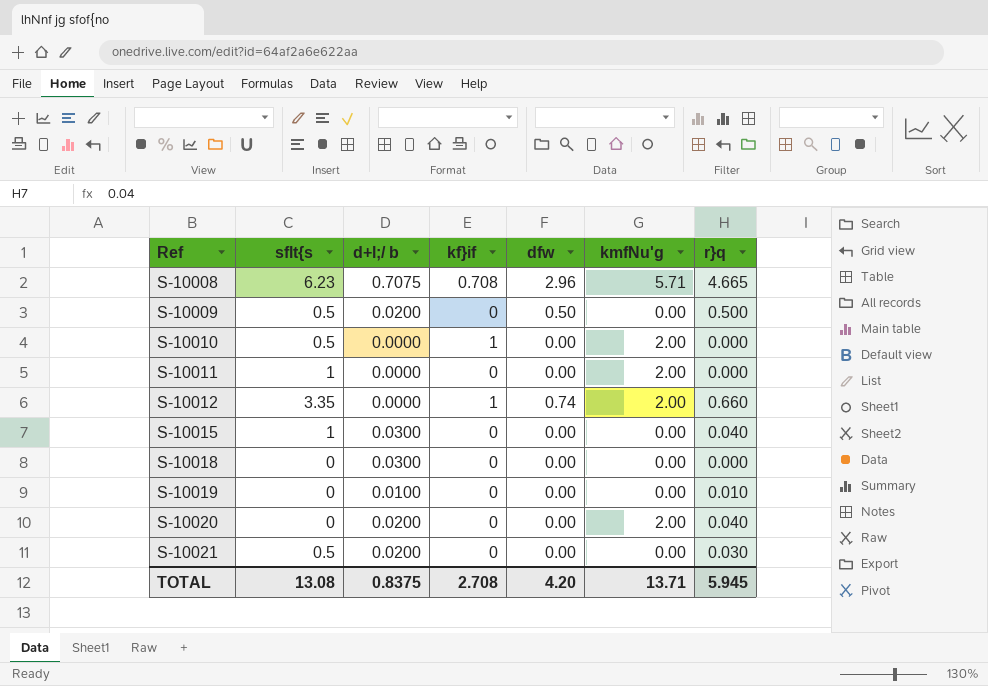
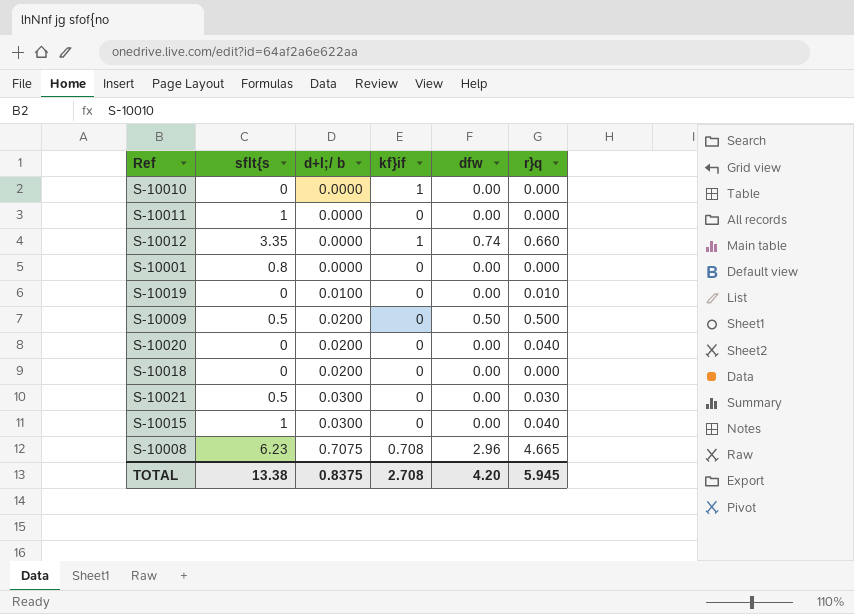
row order: Ref ascending -> d+l;/ b ascending
column kmfNu'g | position: 6 -> none
S-10010 | sflt{s: 0.5 -> 0
row S-10001: none -> 0.8 | 0.0000 | 0 | 0.00 | 0.000
S-10018 | d+l;/ b: 0.0300 -> 0.0200
S-10021 | d+l;/ b: 0.0200 -> 0.0300
TOTAL | sflt{s: 13.08 -> 13.38

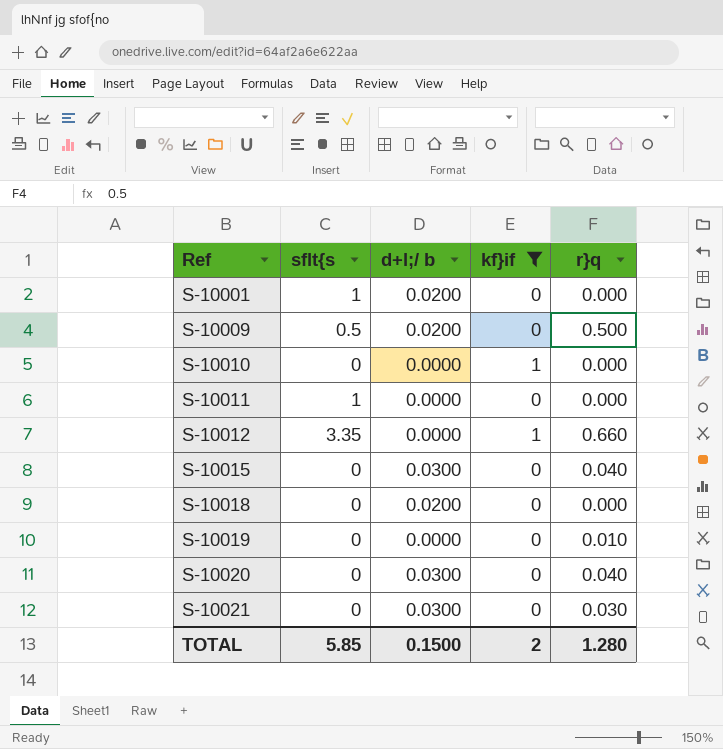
filter: none -> kf}if != 0.708
row order: d+l;/ b ascending -> Ref ascending
column dfw | position: 5 -> none
S-10001 | sflt{s: 0.8 -> 1
S-10001 | d+l;/ b: 0.0000 -> 0.0200
S-10015 | sflt{s: 1 -> 0
S-10019 | d+l;/ b: 0.0100 -> 0.0000
S-10020 | d+l;/ b: 0.0200 -> 0.0300
S-10021 | sflt{s: 0.5 -> 0
TOTAL | sflt{s: 13.38 -> 5.85
TOTAL | d+l;/ b: 0.8375 -> 0.1500
TOTAL | kf}if: 2.708 -> 2
TOTAL | r}q: 5.945 -> 1.280

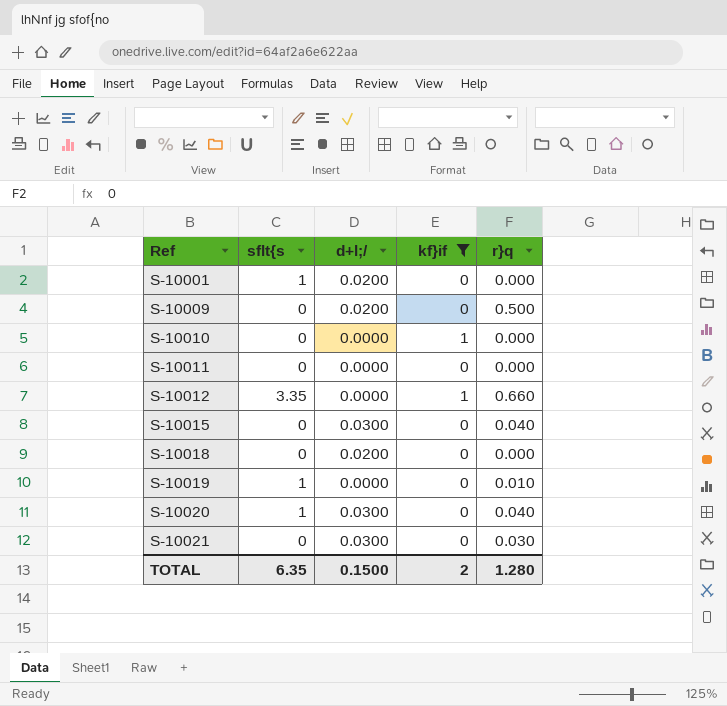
column name: d+l;/ b -> d+l;/
S-10009 | sflt{s: 0.5 -> 0
S-10011 | sflt{s: 1 -> 0
S-10019 | sflt{s: 0 -> 1
S-10020 | sflt{s: 0 -> 1
TOTAL | sflt{s: 5.85 -> 6.35

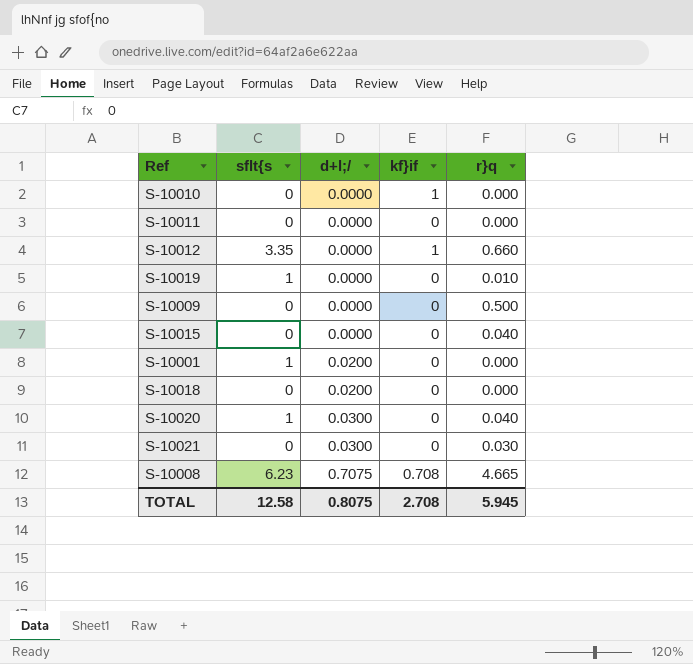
filter: kf}if != 0.708 -> none
row order: Ref ascending -> d+l;/ ascending
S-10009 | d+l;/: 0.0200 -> 0.0000
S-10015 | d+l;/: 0.0300 -> 0.0000
TOTAL | sflt{s: 6.35 -> 12.58
TOTAL | d+l;/: 0.1500 -> 0.8075
TOTAL | kf}if: 2 -> 2.708
TOTAL | r}q: 1.280 -> 5.945

